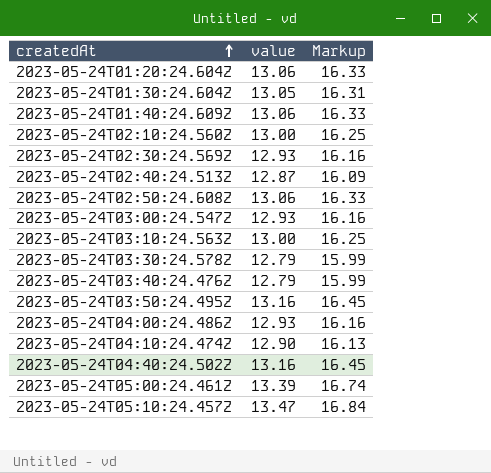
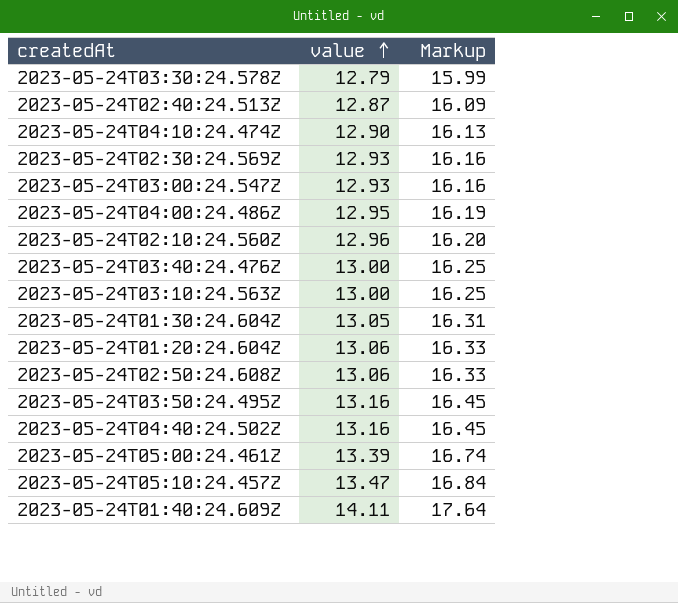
row order: createdAt ascending -> value ascending
2023-05-24T04:00:24.486Z | value: 12.93 -> 12.95
2023-05-24T04:00:24.486Z | Markup: 16.16 -> 16.19
2023-05-24T02:10:24.560Z | value: 13.00 -> 12.96
2023-05-24T02:10:24.560Z | Markup: 16.25 -> 16.20
2023-05-24T03:40:24.476Z | value: 12.79 -> 13.00
2023-05-24T03:40:24.476Z | Markup: 15.99 -> 16.25
2023-05-24T01:40:24.609Z | value: 13.06 -> 14.11
2023-05-24T01:40:24.609Z | Markup: 16.33 -> 17.64

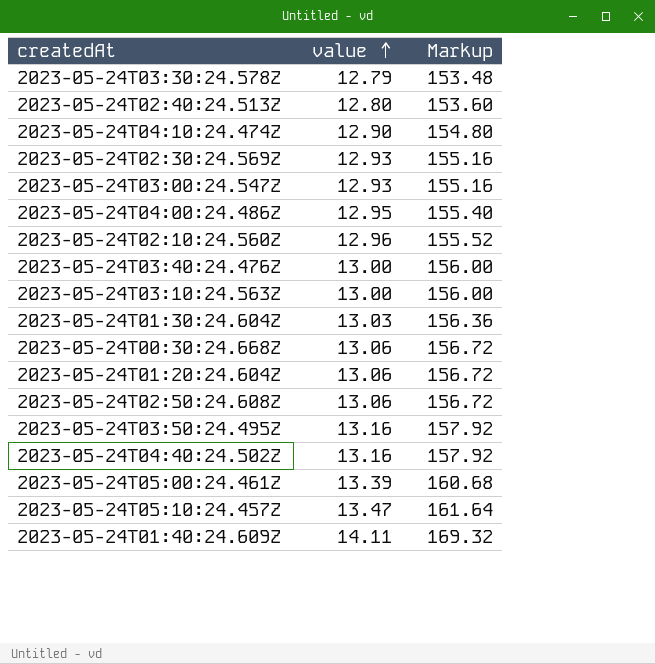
column Markup | formula: [value] * 1.25 -> [value] * 12
2023-05-24T02:40:24.513Z | value: 12.87 -> 12.80
2023-05-24T01:30:24.604Z | value: 13.05 -> 13.03
row 2023-05-24T00:30:24.668Z: none -> 13.06 | 156.72

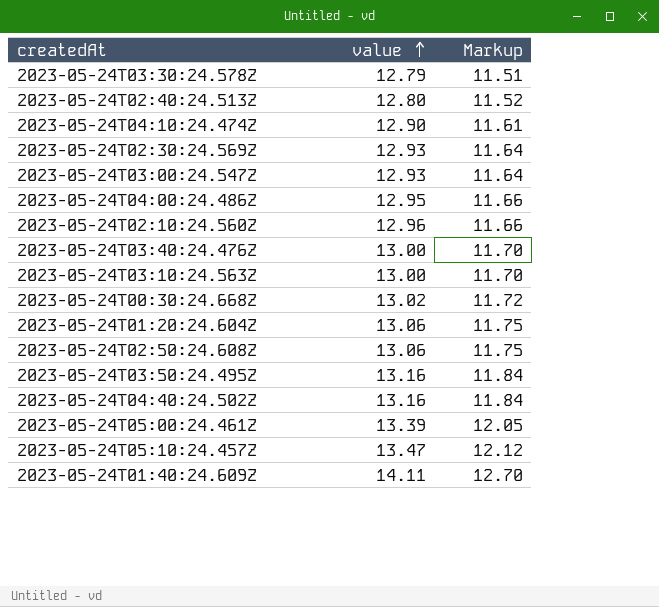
column Markup | formula: [value] * 12 -> [value] * 0.9
row 2023-05-24T01:30:24.604Z: 13.03 | 156.36 -> none
2023-05-24T00:30:24.668Z | value: 13.06 -> 13.02

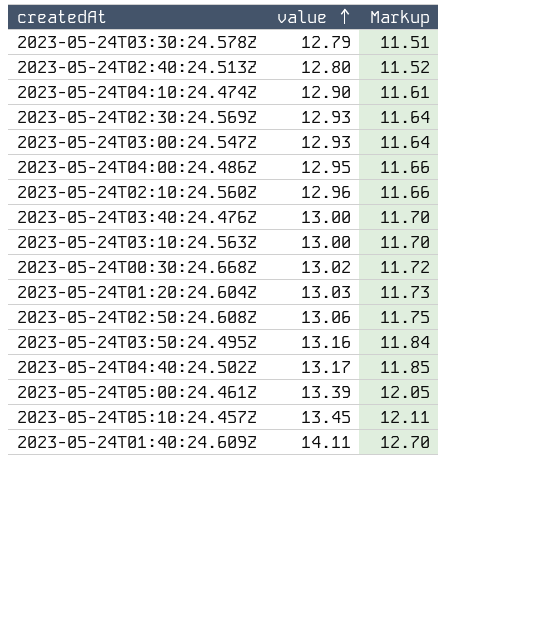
2023-05-24T01:20:24.604Z | value: 13.06 -> 13.03
2023-05-24T01:20:24.604Z | Markup: 11.75 -> 11.73
2023-05-24T04:40:24.502Z | value: 13.16 -> 13.17
2023-05-24T04:40:24.502Z | Markup: 11.84 -> 11.85
2023-05-24T05:10:24.457Z | value: 13.47 -> 13.45
2023-05-24T05:10:24.457Z | Markup: 12.12 -> 12.11

